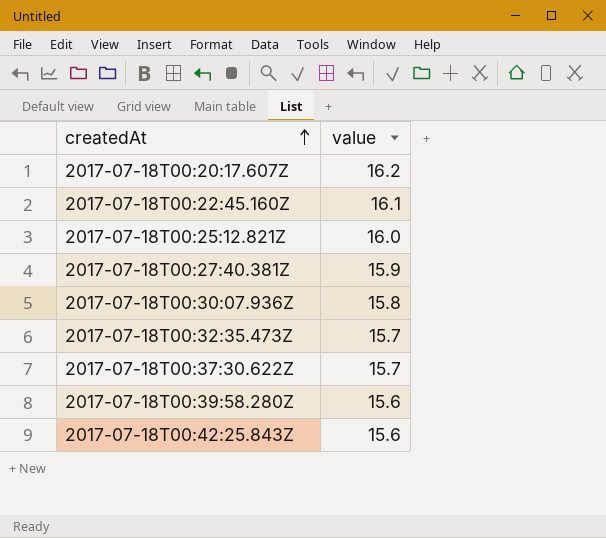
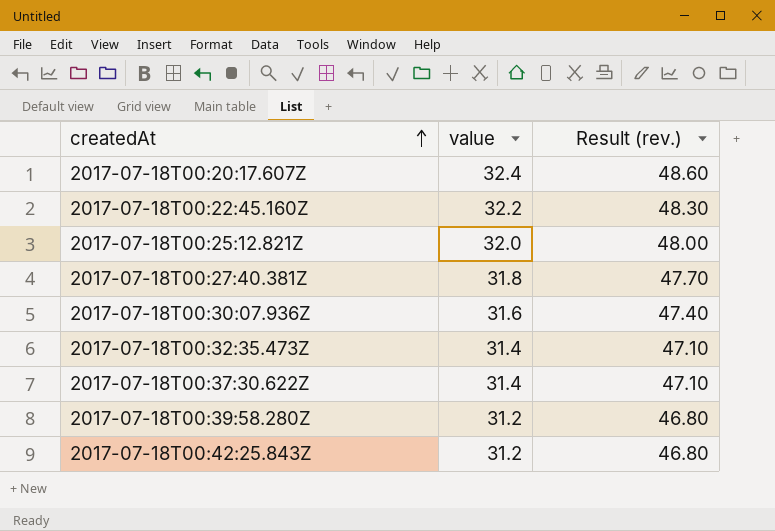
column Result (rev.) | formula: none -> [value] * 1.5
2017-07-18T00:20:17.607Z | value: 16.2 -> 32.4
2017-07-18T00:22:45.160Z | value: 16.1 -> 32.2
2017-07-18T00:25:12.821Z | value: 16.0 -> 32.0
2017-07-18T00:27:40.381Z | value: 15.9 -> 31.8
2017-07-18T00:30:07.936Z | value: 15.8 -> 31.6
2017-07-18T00:32:35.473Z | value: 15.7 -> 31.4
2017-07-18T00:37:30.622Z | value: 15.7 -> 31.4
2017-07-18T00:39:58.280Z | value: 15.6 -> 31.2
2017-07-18T00:42:25.843Z | value: 15.6 -> 31.2

